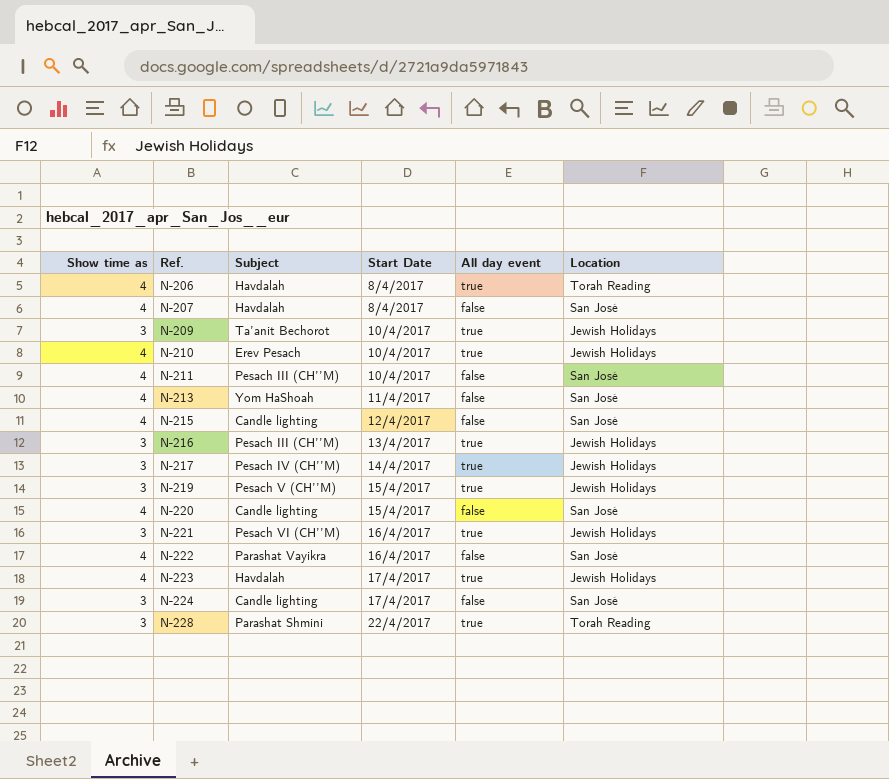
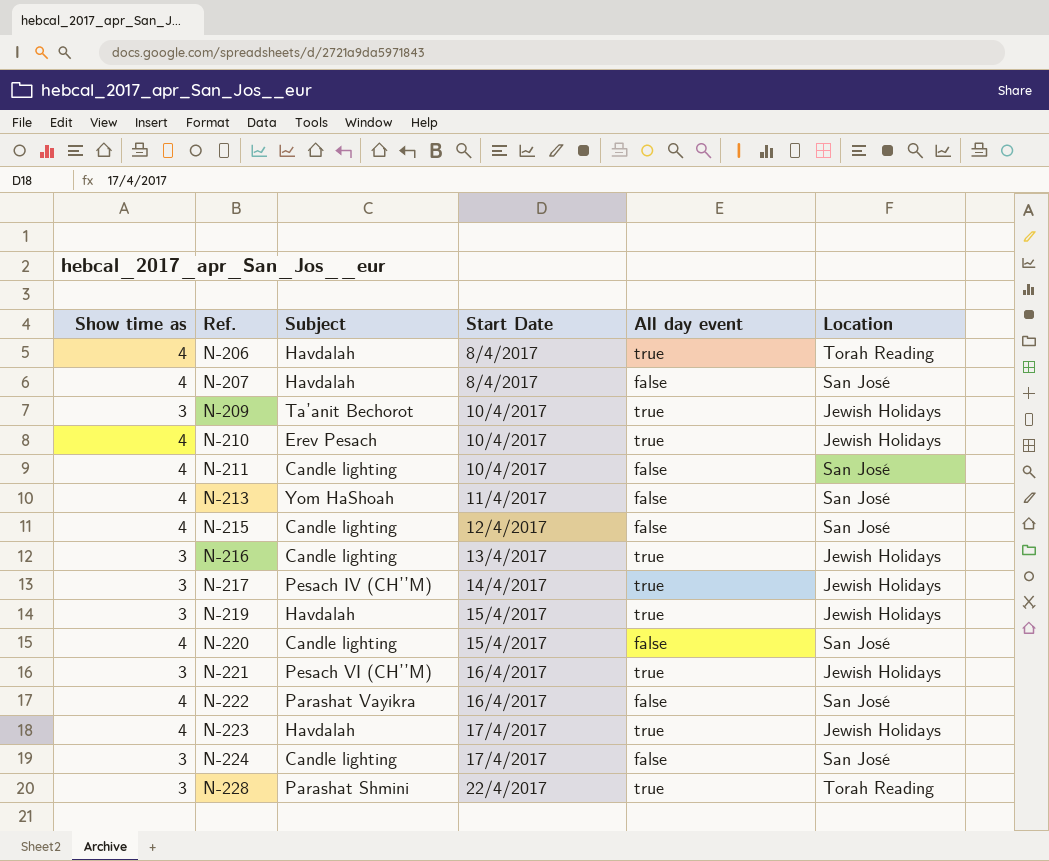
N-211 | Subject: Pesach III (CH’’M) -> Candle lighting
N-216 | Subject: Pesach III (CH’’M) -> Candle lighting
N-219 | Subject: Pesach V (CH’’M) -> Havdalah

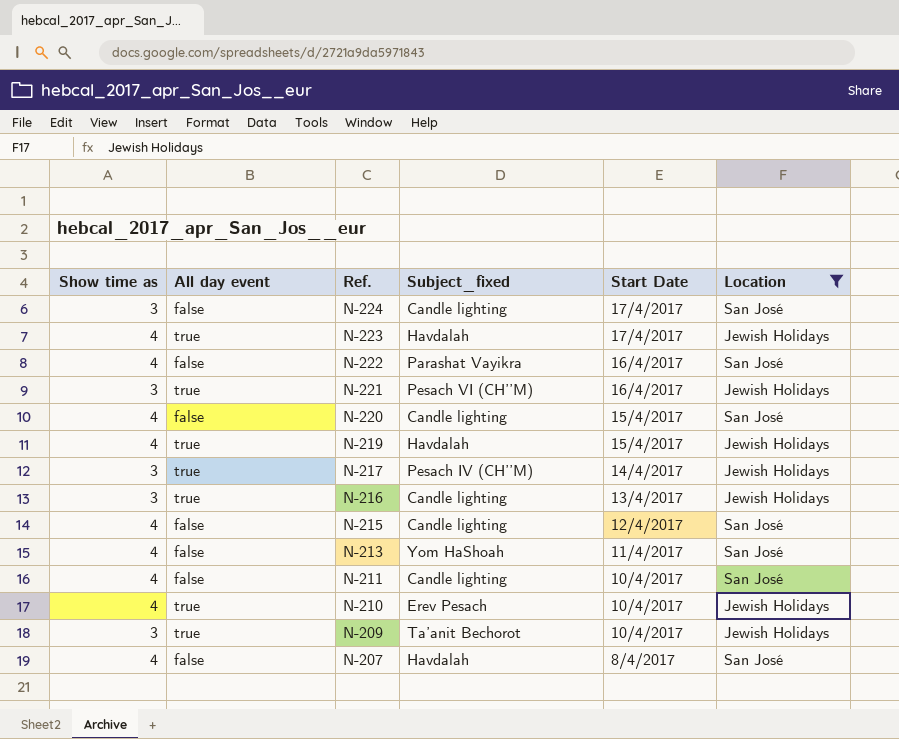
filter: none -> Location != Torah Reading
row order: Ref. ascending -> Ref. descending
column All day event | position: 5 -> 2
column name: Subject -> Subject_fixed
N-219 | Show time as: 3 -> 4

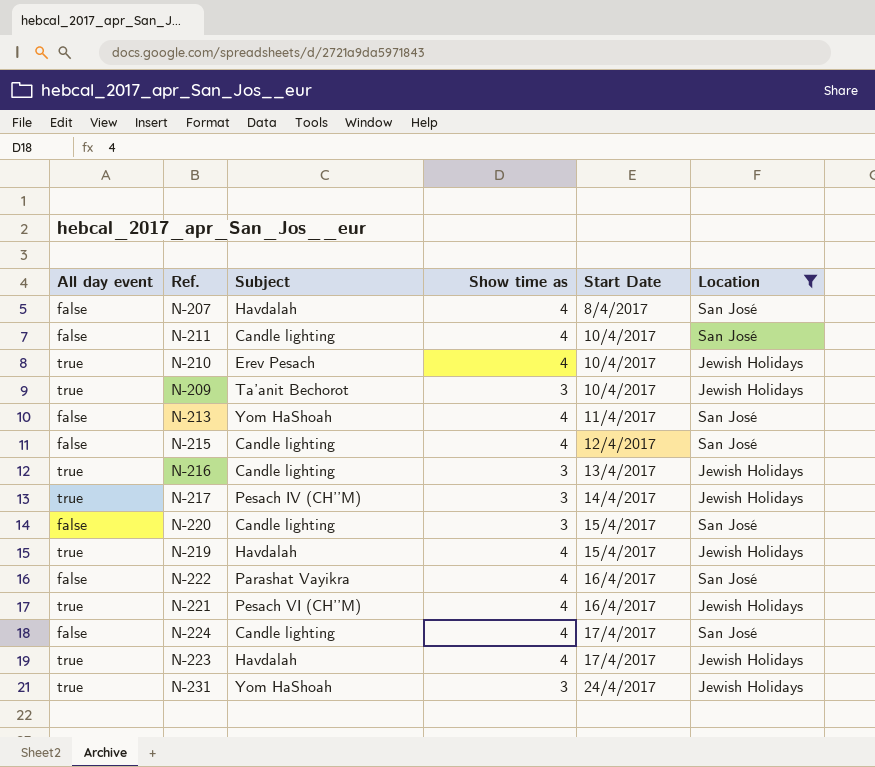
row order: Ref. descending -> Start Date ascending
column name: Subject_fixed -> Subject
column Show time as | position: 1 -> 4
N-220 | Show time as: 4 -> 3
N-221 | Show time as: 3 -> 4
N-224 | Show time as: 3 -> 4
row N-231: none -> true | Yom HaShoah | 3 | 24/4/2017 | Jewish Holidays

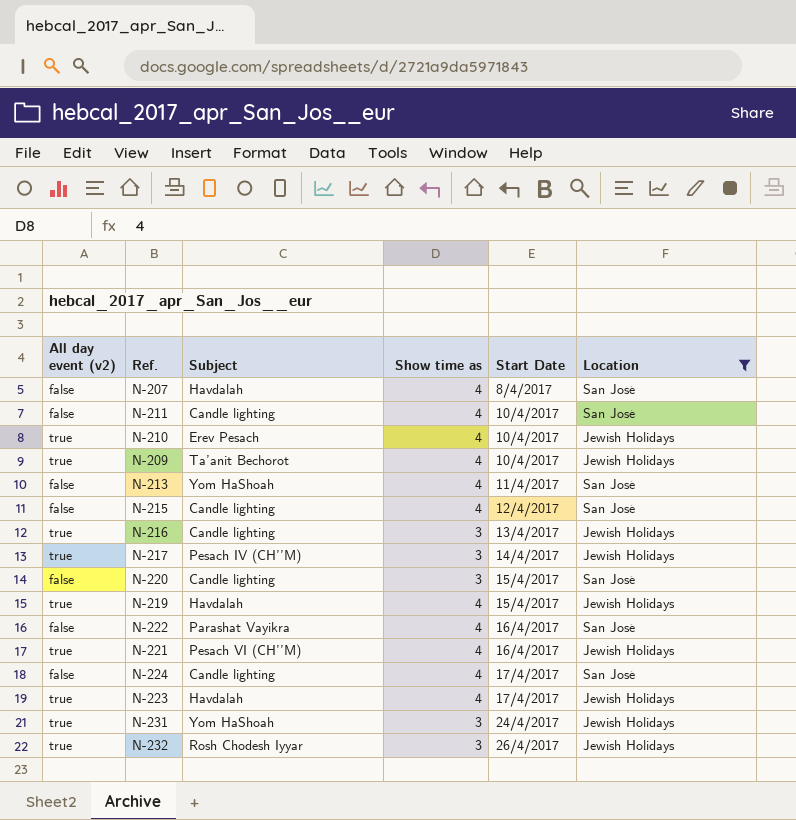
column name: All day event -> All day event (v2)
N-209 | Show time as: 3 -> 4
row N-232: none -> true | Rosh Chodesh Iyyar | 3 | 26/4/2017 | Jewish Holidays

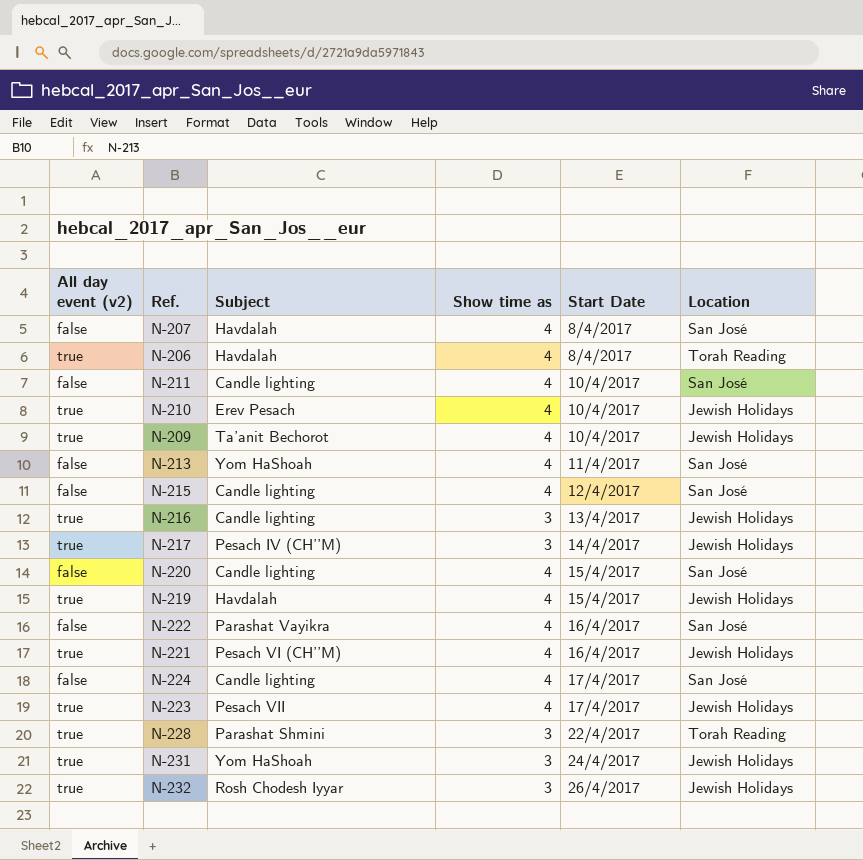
filter: Location != Torah Reading -> none
N-220 | Show time as: 3 -> 4
N-223 | Subject: Havdalah -> Pesach VII

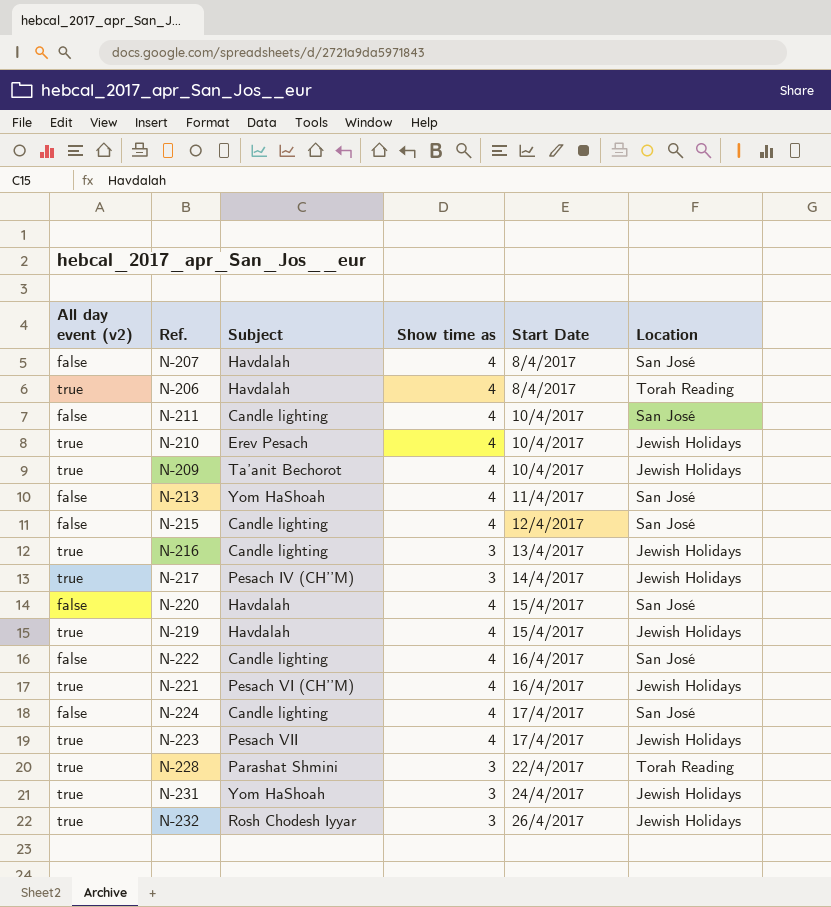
N-220 | Subject: Candle lighting -> Havdalah
N-222 | Subject: Parashat Vayikra -> Candle lighting

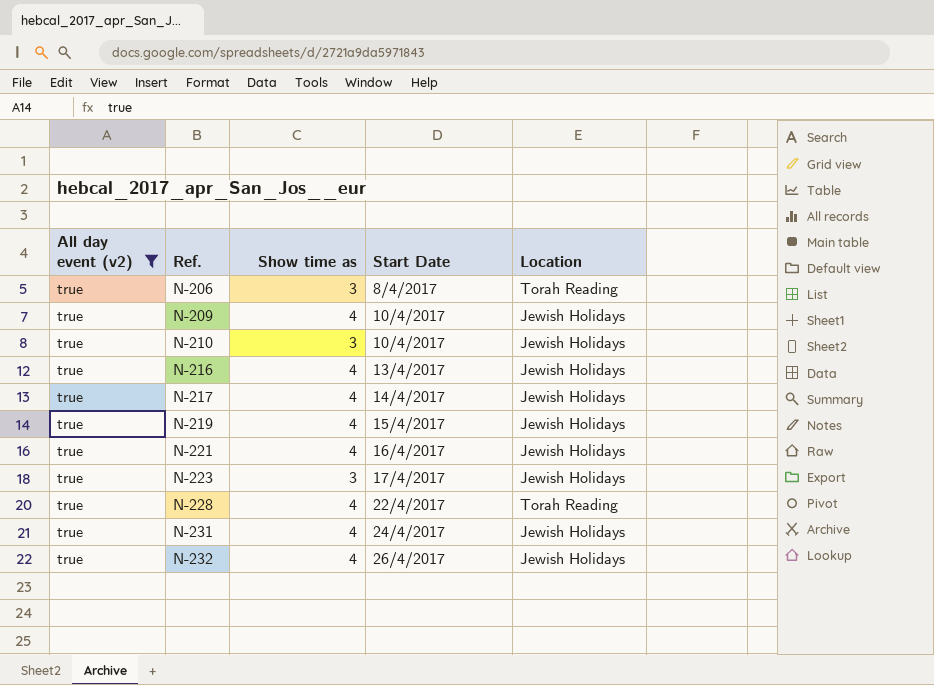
filter: none -> All day event (v2) = true
row order: Start Date ascending -> Ref. ascending
column Subject | position: 3 -> none
N-206 | Show time as: 4 -> 3
N-210 | Show time as: 4 -> 3
N-216 | Show time as: 3 -> 4
N-217 | Show time as: 3 -> 4
N-223 | Show time as: 4 -> 3
N-228 | Show time as: 3 -> 4
N-231 | Show time as: 3 -> 4
N-232 | Show time as: 3 -> 4

